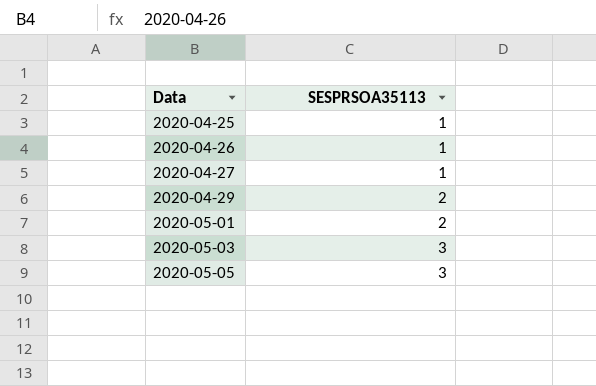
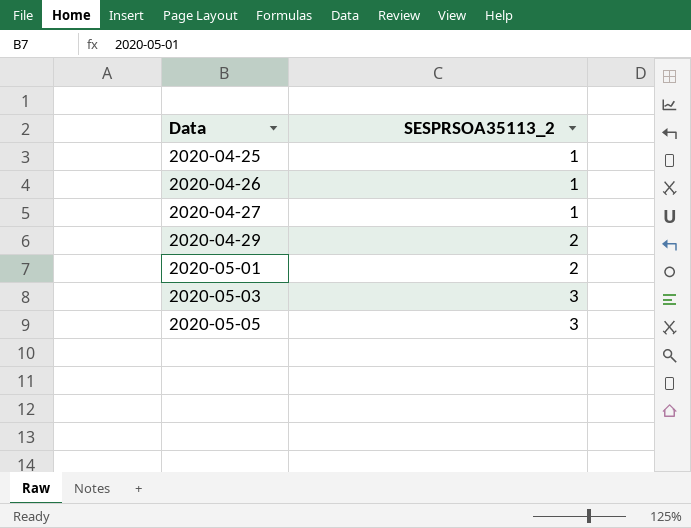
column name: SESPRSOA35113 -> SESPRSOA35113_2

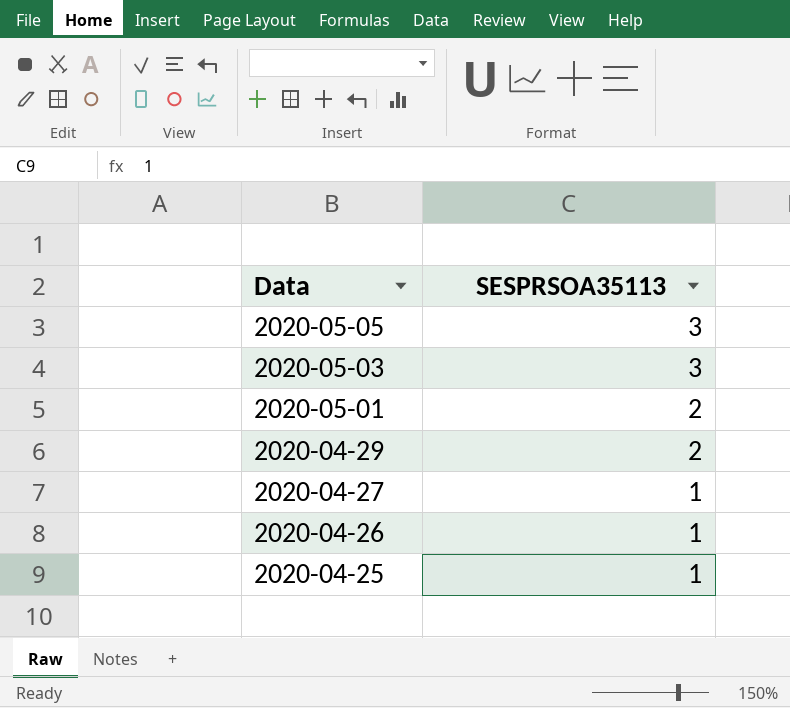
row order: Data ascending -> Data descending
column name: SESPRSOA35113_2 -> SESPRSOA35113

